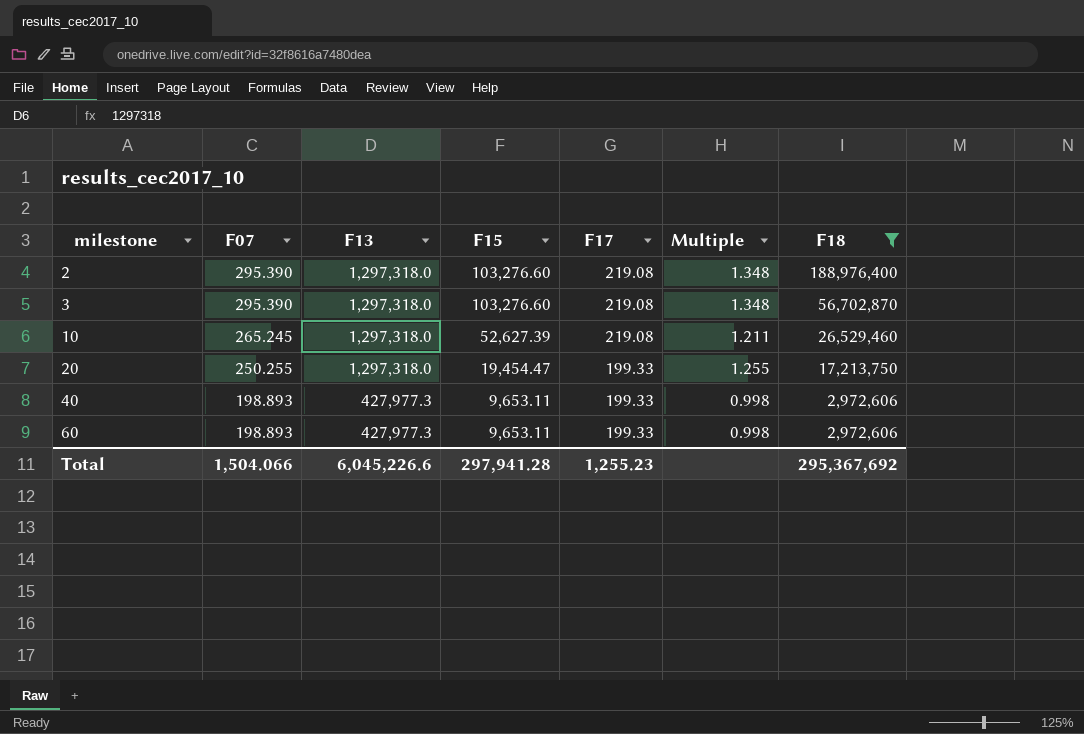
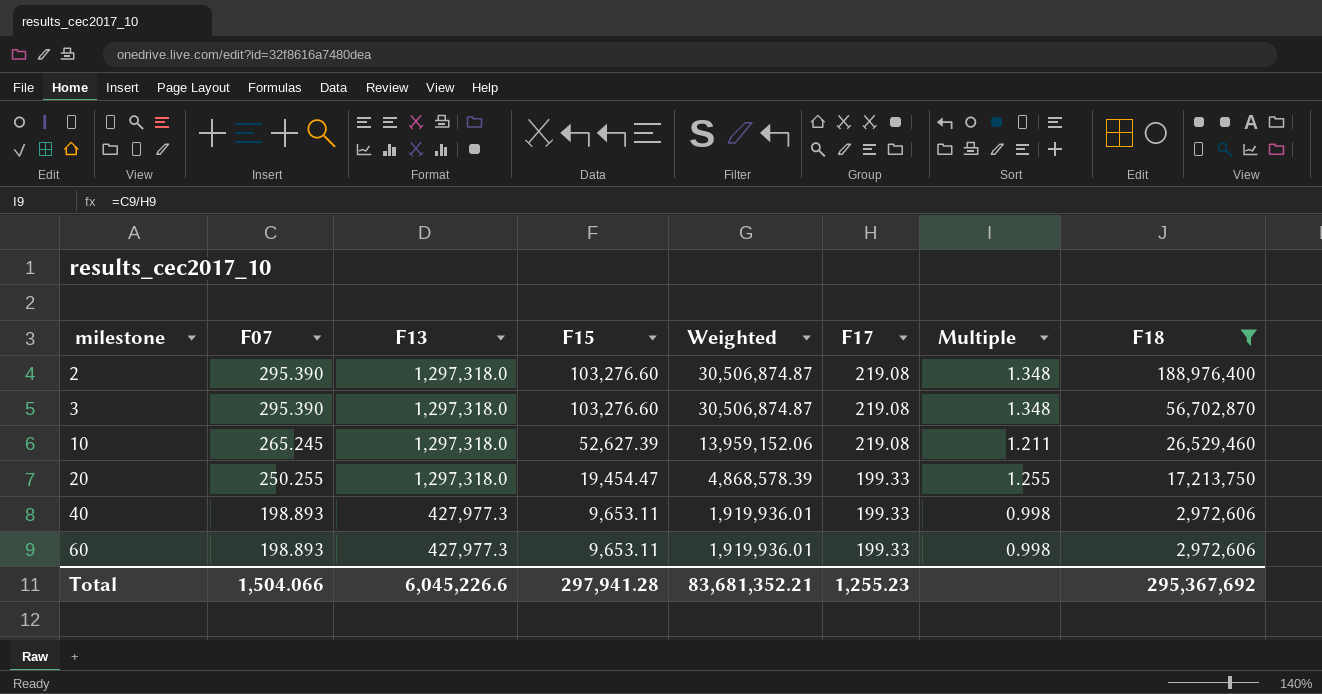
column Weighted | formula: none -> [F07] * [F15]

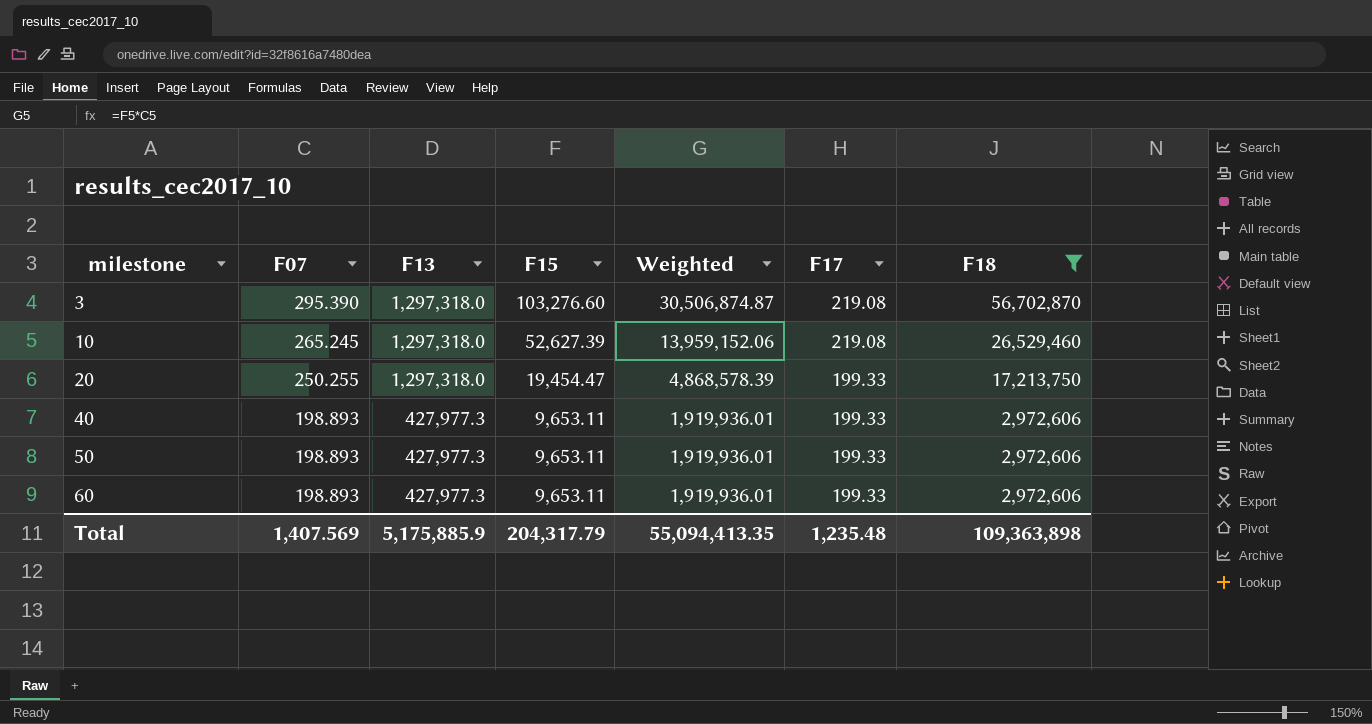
column Multiple | formula: [F07] / [F17] -> none
row 2: 295.390 | 1,297,318.0 | 103,276.60 | 30,506,874.87 | 219.08 | 1.348 | 188,976,400 -> none
row 50: none -> 198.893 | 427,977.3 | 9,653.11 | 1,919,936.01 | 199.33 | 2,972,606
Total | F07: 1,504.066 -> 1,407.569
Total | F13: 6,045,226.6 -> 5,175,885.9
Total | F15: 297,941.28 -> 204,317.79
Total | Weighted: 83,681,352.21 -> 55,094,413.35
Total | F17: 1,255.23 -> 1,235.48
Total | F18: 295,367,692 -> 109,363,898

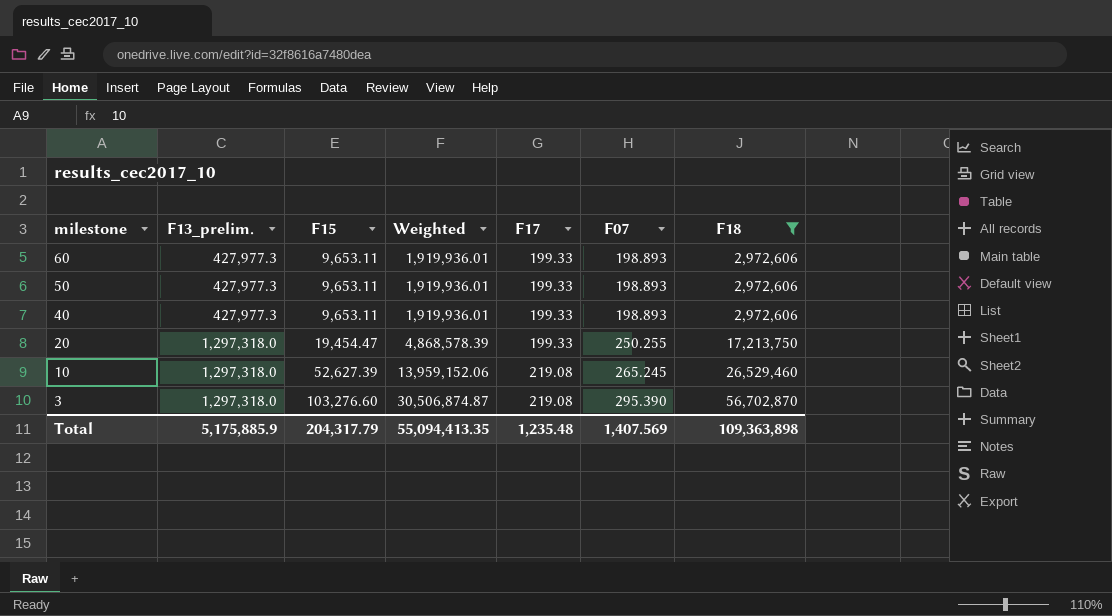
row order: milestone ascending -> milestone descending
column name: F13 -> F13_prelim.
column F07 | position: 2 -> 6

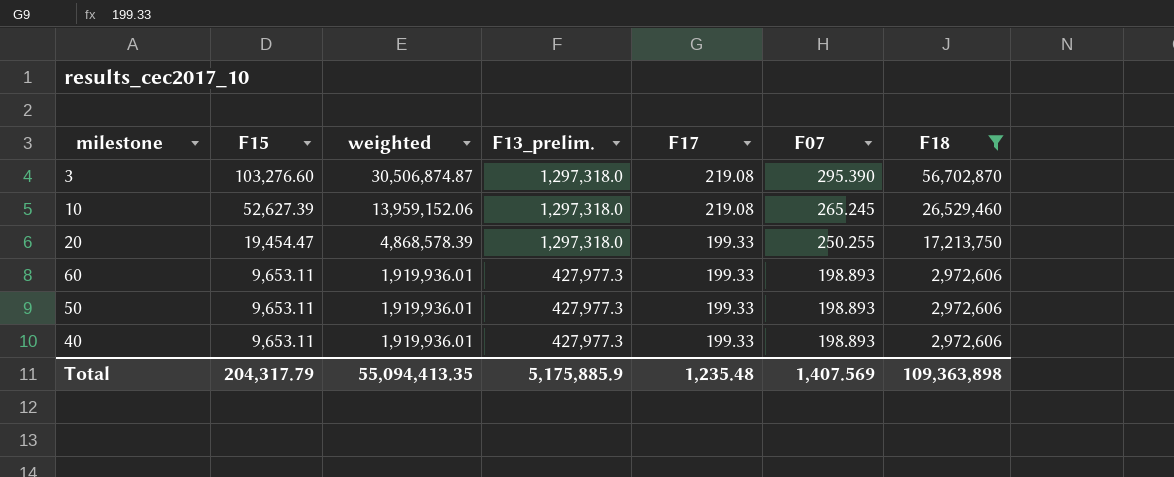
row order: milestone descending -> F15 descending
column name: Weighted -> weighted
column F13_prelim. | position: 2 -> 4

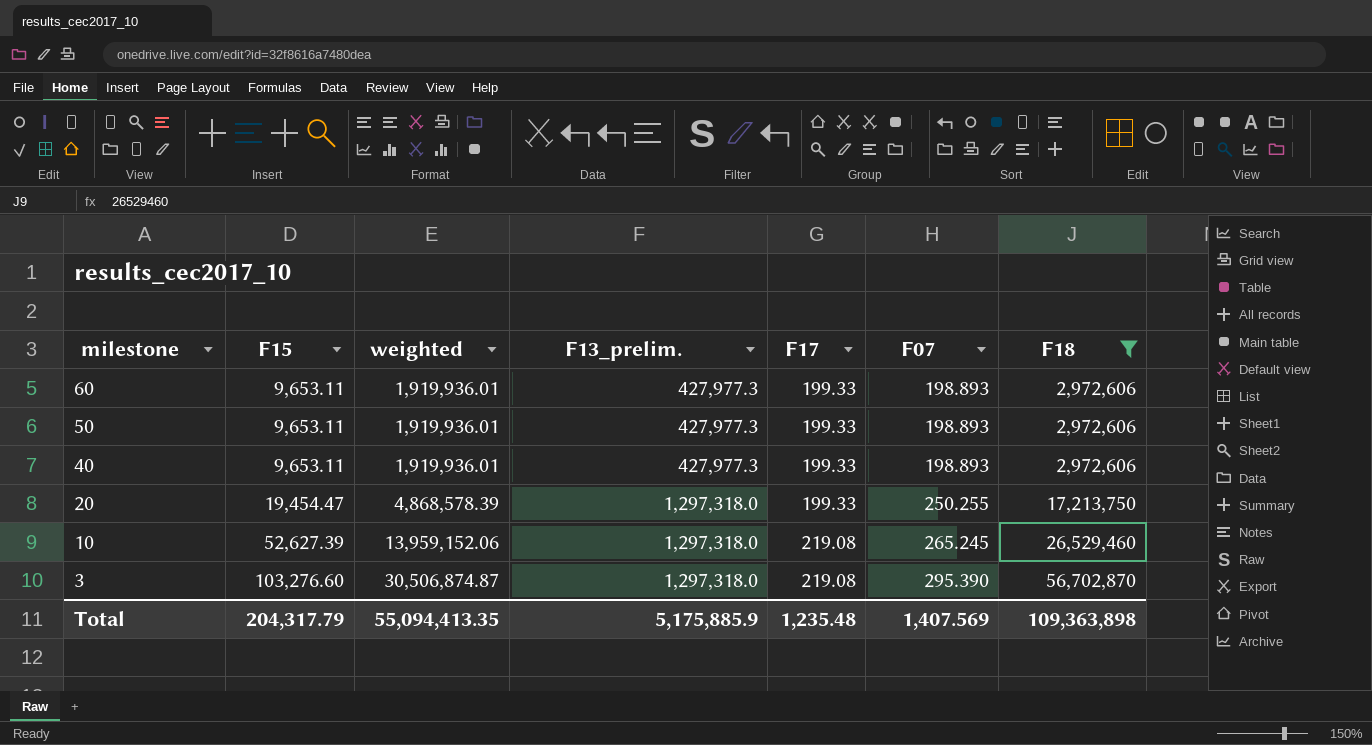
row order: F15 descending -> milestone descending

